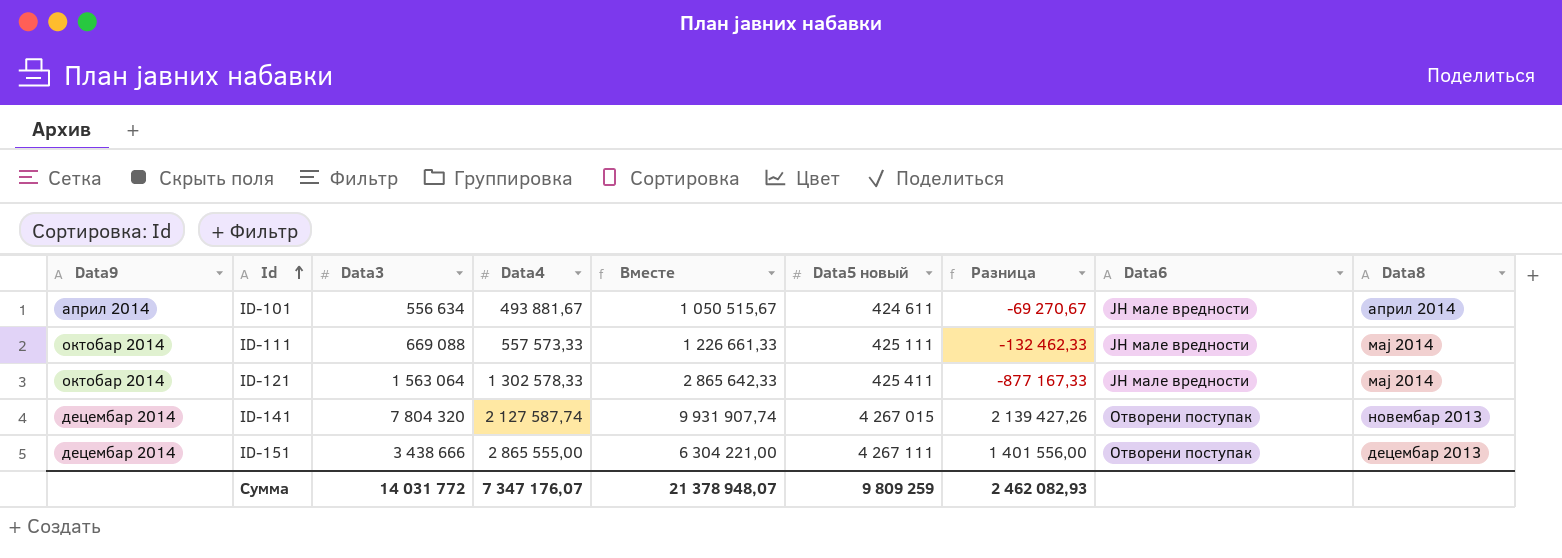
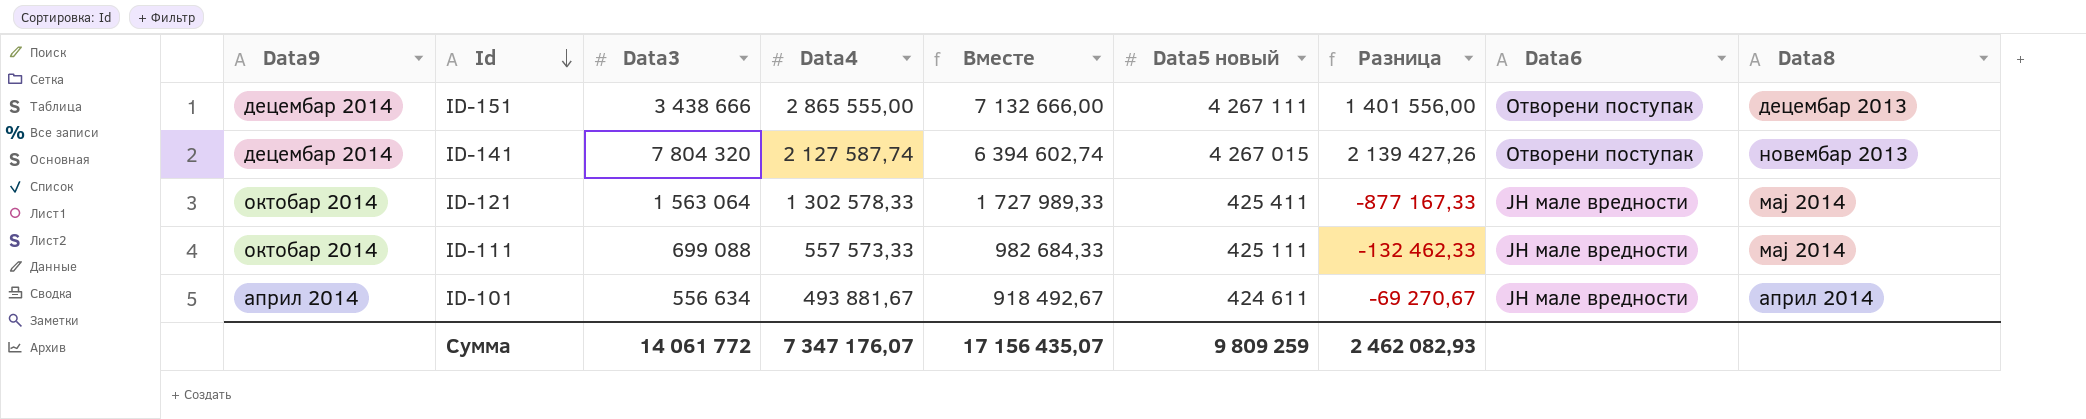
row order: Id ascending -> Id descending
column Вместе | formula: [Data3] + [Data4] -> [Data4] + [Data5 новый]
ID-111 | Data3: 669 088 -> 699 088
Сумма | Data3: 14 031 772 -> 14 061 772
Сумма | Вместе: 21 378 948,07 -> 17 156 435,07

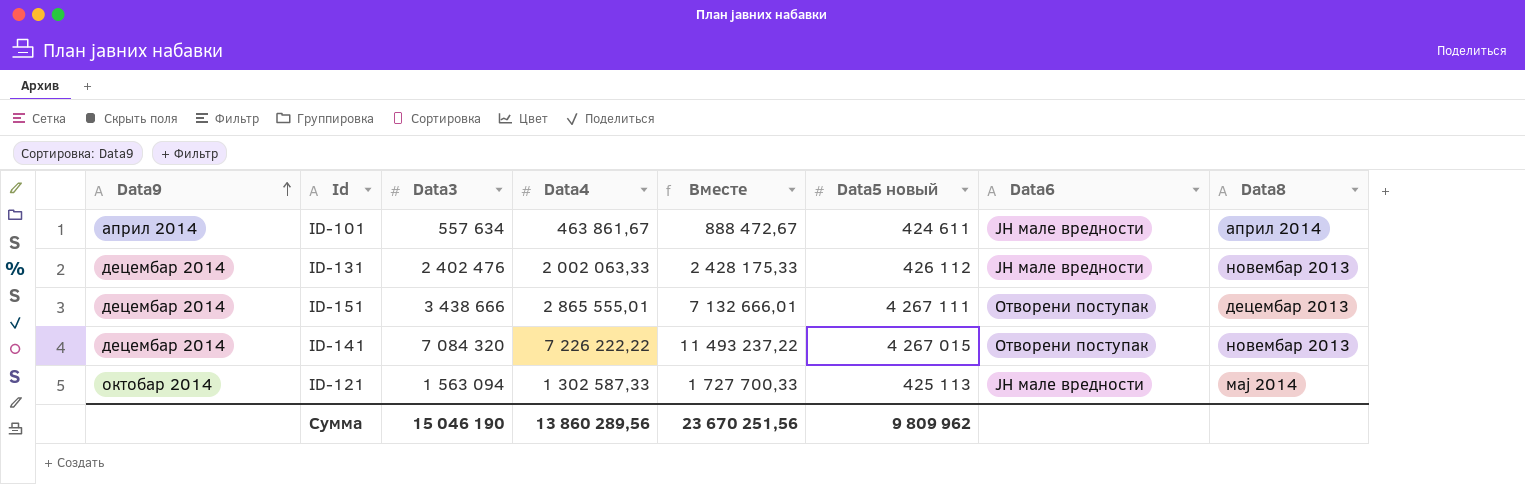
row order: Id descending -> Data9 ascending
column Разница | formula: [Data5 новый] - [Data4] -> none
row ID-111: октобар 2014 | 699 088 | 557 573,33 | 982 684,33 | 425 111 | -132 462,33 | ЈН мале вредности | мај 2014 -> none
ID-101 | Data3: 556 634 -> 557 634
ID-101 | Data4: 493 881,67 -> 463 861,67
ID-101 | Вместе: 918 492,67 -> 888 472,67
row ID-131: none -> децембар 2014 | 2 402 476 | 2 002 063,33 | 2 428 175,33 | 426 112 | ЈН мале вредности | новембар 2013
ID-151 | Data4: 2 865 555,00 -> 2 865 555,01
ID-151 | Вместе: 7 132 666,00 -> 7 132 666,01
ID-141 | Data3: 7 804 320 -> 7 084 320
ID-141 | Data4: 2 127 587,74 -> 7 226 222,22
ID-141 | Вместе: 6 394 602,74 -> 11 493 237,22
ID-121 | Data3: 1 563 064 -> 1 563 094
ID-121 | Data4: 1 302 578,33 -> 1 302 587,33
ID-121 | Вместе: 1 727 989,33 -> 1 727 700,33
ID-121 | Data5 новый: 425 411 -> 425 113
Сумма | Data3: 14 061 772 -> 15 046 190
Сумма | Data4: 7 347 176,07 -> 13 860 289,56
Сумма | Вместе: 17 156 435,07 -> 23 670 251,56
Сумма | Data5 новый: 9 809 259 -> 9 809 962

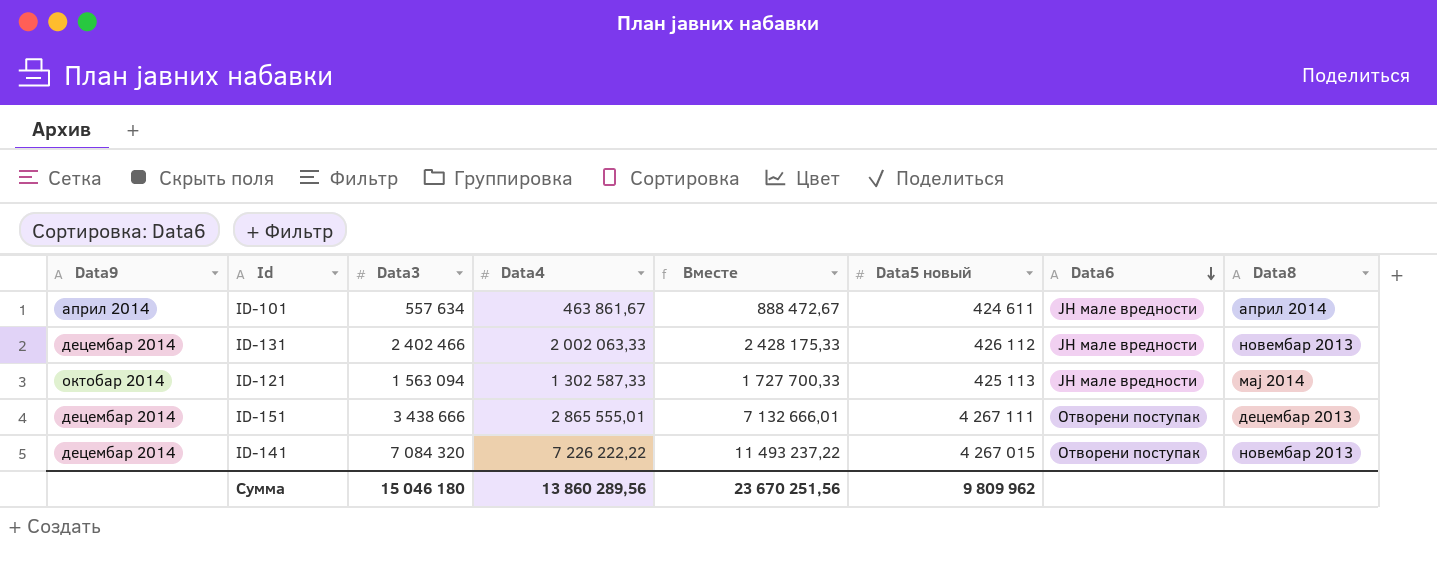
row order: Data9 ascending -> Data6 descending
ID-131 | Data3: 2 402 476 -> 2 402 466
Сумма | Data3: 15 046 190 -> 15 046 180

